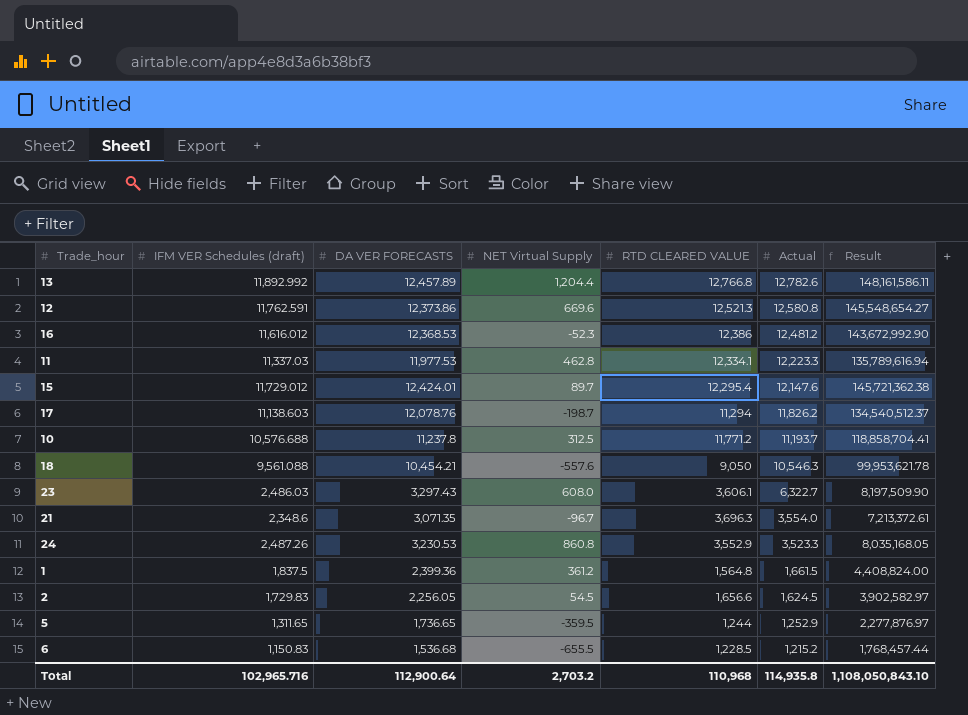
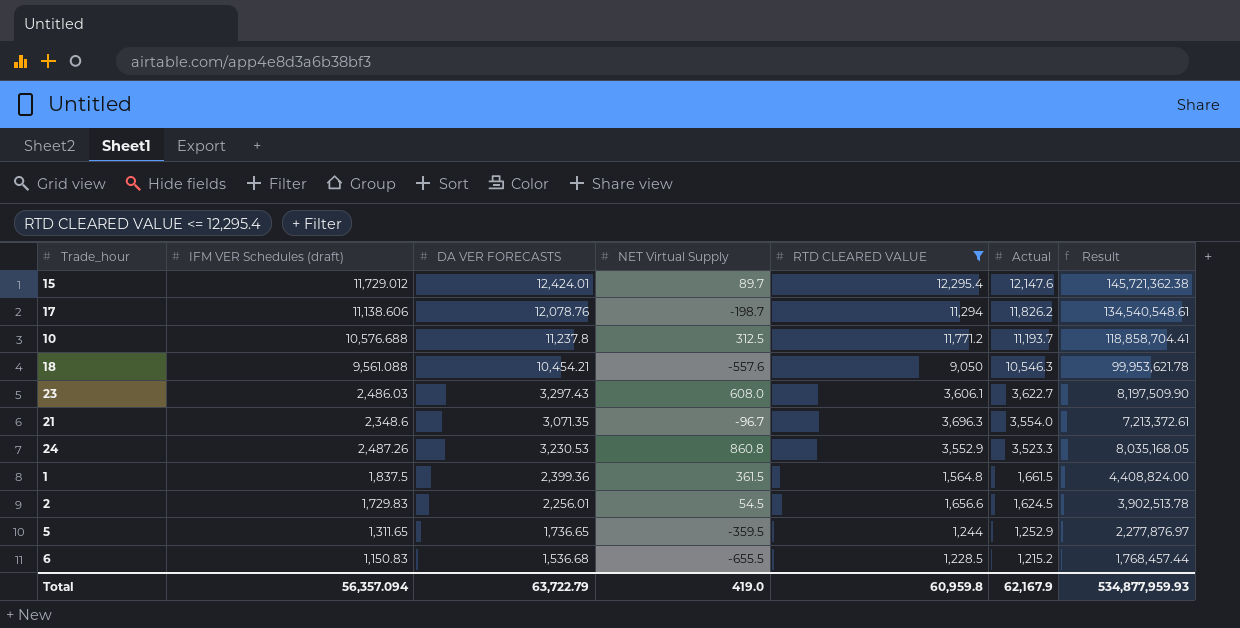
filter: none -> RTD CLEARED VALUE <= 12,295.4
17 | IFM VER Schedules (draft): 11,138.603 -> 11,138.606
17 | Result: 134,540,512.37 -> 134,540,548.61
23 | Actual: 6,322.7 -> 3,622.7
1 | NET Virtual Supply: 361.2 -> 361.5
2 | DA VER FORECASTS: 2,256.05 -> 2,256.01
2 | Result: 3,902,582.97 -> 3,902,513.78
Total | IFM VER Schedules (draft): 102,965.716 -> 56,357.094
Total | DA VER FORECASTS: 112,900.64 -> 63,722.79
Total | NET Virtual Supply: 2,703.2 -> 419.0
Total | RTD CLEARED VALUE: 110,968 -> 60,959.8
Total | Actual: 114,935.8 -> 62,167.9
Total | Result: 1,108,050,843.10 -> 534,877,959.93

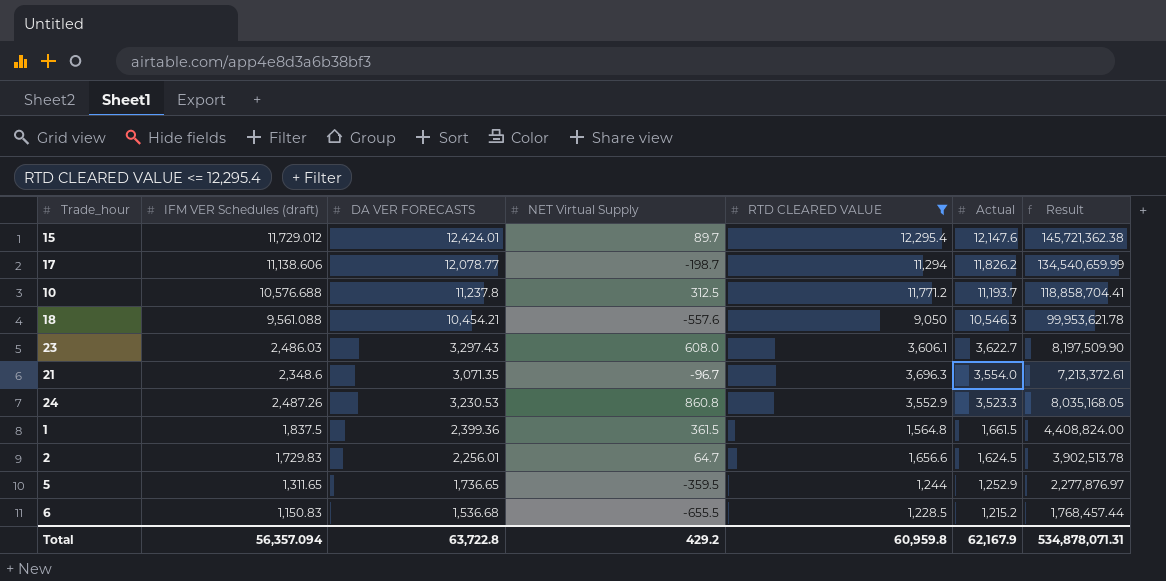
17 | DA VER FORECASTS: 12,078.76 -> 12,078.77
17 | Result: 134,540,548.61 -> 134,540,659.99
2 | NET Virtual Supply: 54.5 -> 64.7
Total | DA VER FORECASTS: 63,722.79 -> 63,722.8
Total | NET Virtual Supply: 419.0 -> 429.2
Total | Result: 534,877,959.93 -> 534,878,071.31

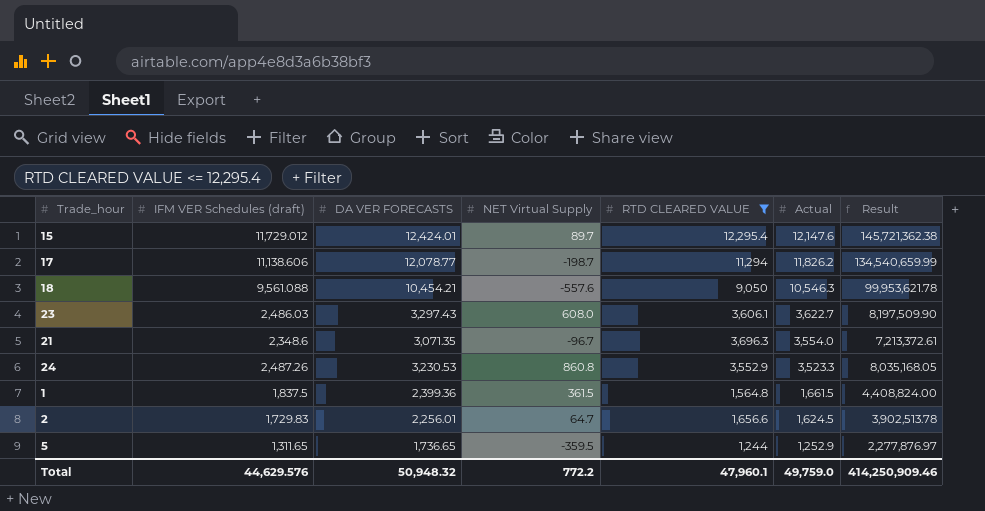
row 10: 10,576.688 | 11,237.8 | 312.5 | 11,771.2 | 11,193.7 | 118,858,704.41 -> none
row 6: 1,150.83 | 1,536.68 | -655.5 | 1,228.5 | 1,215.2 | 1,768,457.44 -> none
Total | IFM VER Schedules (draft): 56,357.094 -> 44,629.576
Total | DA VER FORECASTS: 63,722.8 -> 50,948.32
Total | NET Virtual Supply: 429.2 -> 772.2
Total | RTD CLEARED VALUE: 60,959.8 -> 47,960.1
Total | Actual: 62,167.9 -> 49,759.0
Total | Result: 534,878,071.31 -> 414,250,909.46

